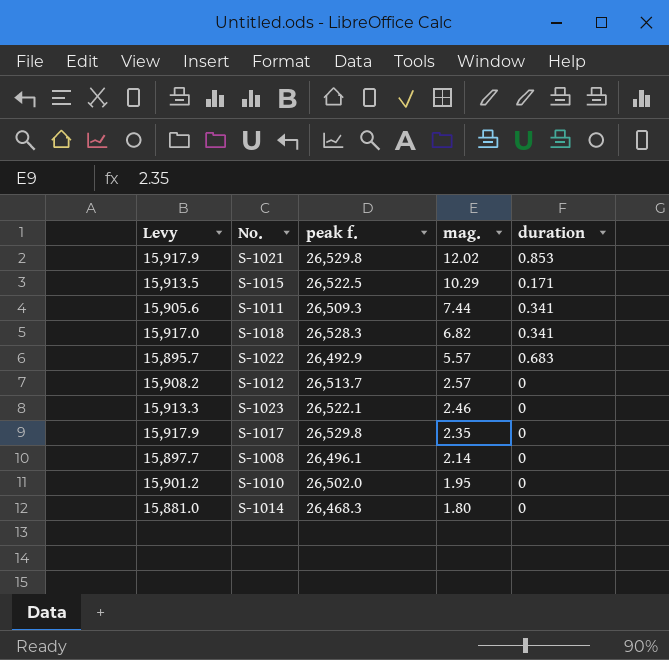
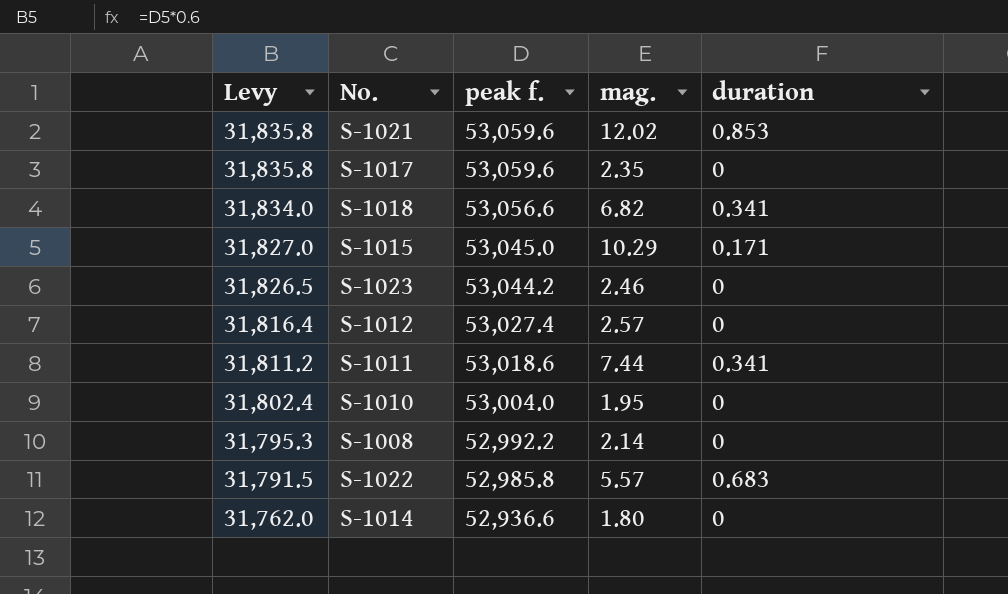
row order: mag. descending -> Levy descending
S-1021 | Levy: 15,917.9 -> 31,835.8
S-1021 | peak f.: 26,529.8 -> 53,059.6
S-1017 | Levy: 15,917.9 -> 31,835.8
S-1017 | peak f.: 26,529.8 -> 53,059.6
S-1018 | Levy: 15,917.0 -> 31,834.0
S-1018 | peak f.: 26,528.3 -> 53,056.6
S-1015 | Levy: 15,913.5 -> 31,827.0
S-1015 | peak f.: 26,522.5 -> 53,045.0
S-1023 | Levy: 15,913.3 -> 31,826.5
S-1023 | peak f.: 26,522.1 -> 53,044.2
S-1012 | Levy: 15,908.2 -> 31,816.4
S-1012 | peak f.: 26,513.7 -> 53,027.4
S-1011 | Levy: 15,905.6 -> 31,811.2
S-1011 | peak f.: 26,509.3 -> 53,018.6
S-1010 | Levy: 15,901.2 -> 31,802.4
S-1010 | peak f.: 26,502.0 -> 53,004.0
S-1008 | Levy: 15,897.7 -> 31,795.3
S-1008 | peak f.: 26,496.1 -> 52,992.2
S-1022 | Levy: 15,895.7 -> 31,791.5
S-1022 | peak f.: 26,492.9 -> 52,985.8
S-1014 | Levy: 15,881.0 -> 31,762.0
S-1014 | peak f.: 26,468.3 -> 52,936.6

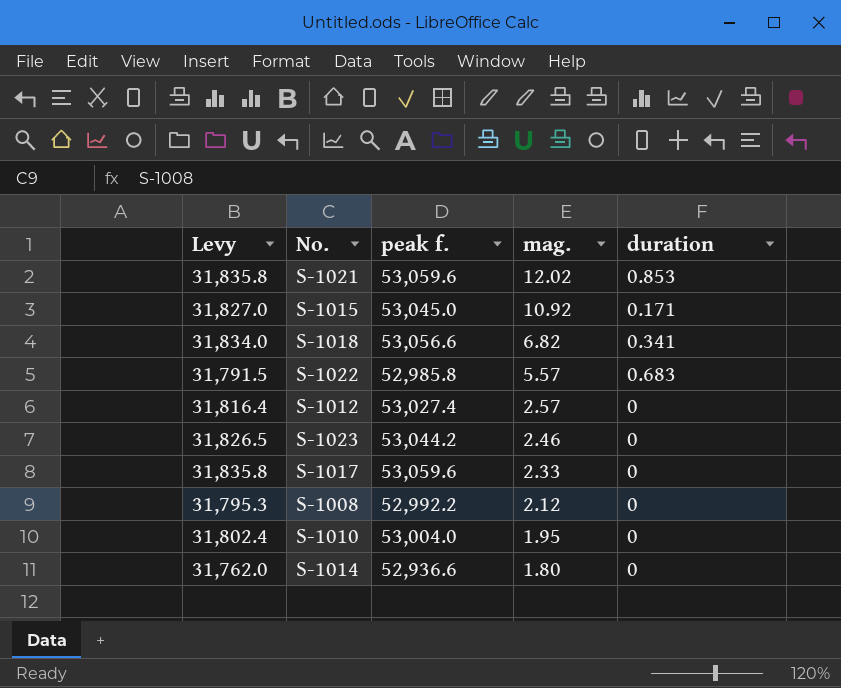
row order: Levy descending -> mag. descending
row S-1011: 31,811.2 | 53,018.6 | 7.44 | 0.341 -> none
S-1015 | mag.: 10.29 -> 10.92
S-1017 | mag.: 2.35 -> 2.33
S-1008 | mag.: 2.14 -> 2.12

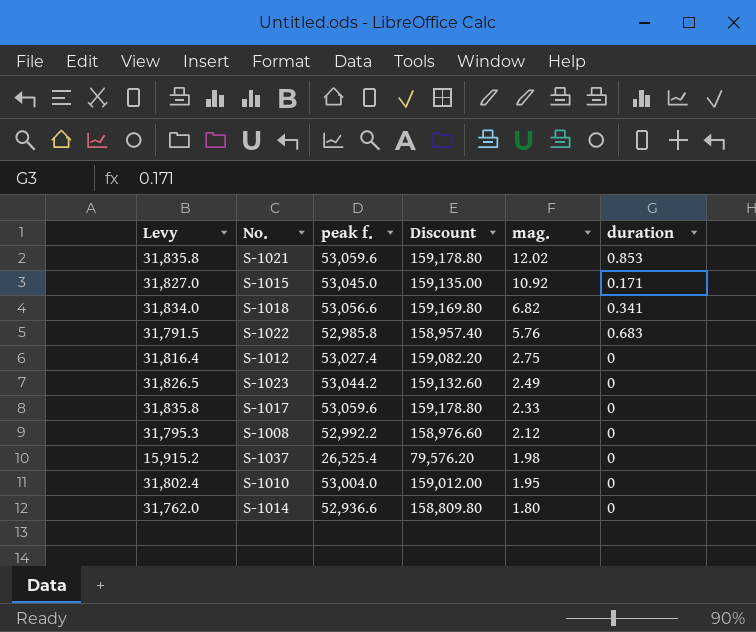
column Discount | formula: none -> [peak f.] * 3
S-1022 | mag.: 5.57 -> 5.76
S-1012 | mag.: 2.57 -> 2.75
S-1023 | mag.: 2.46 -> 2.49
row S-1037: none -> 15,915.2 | 26,525.4 | 79,576.20 | 1.98 | 0

